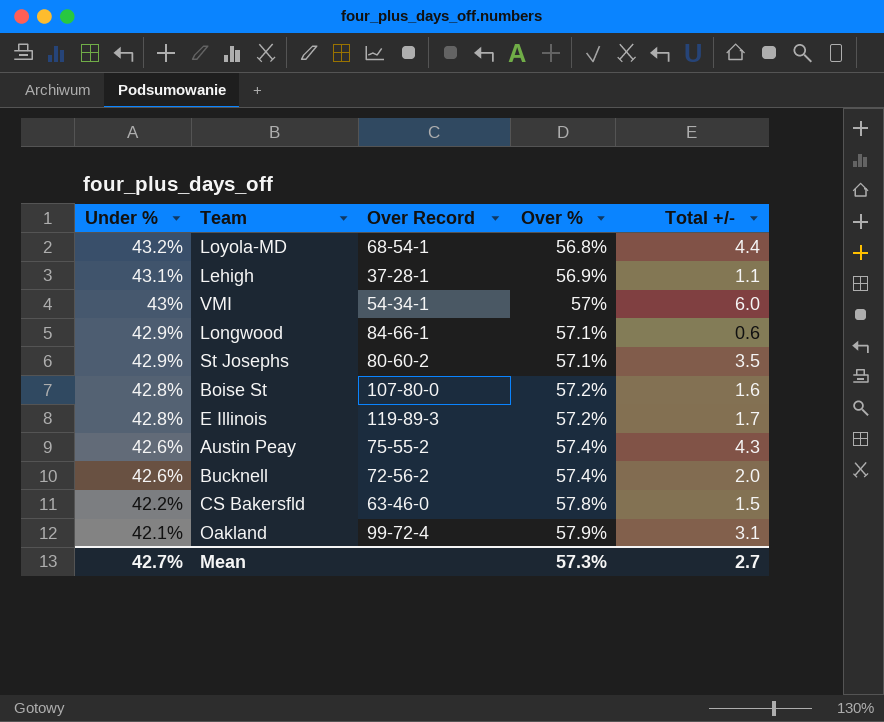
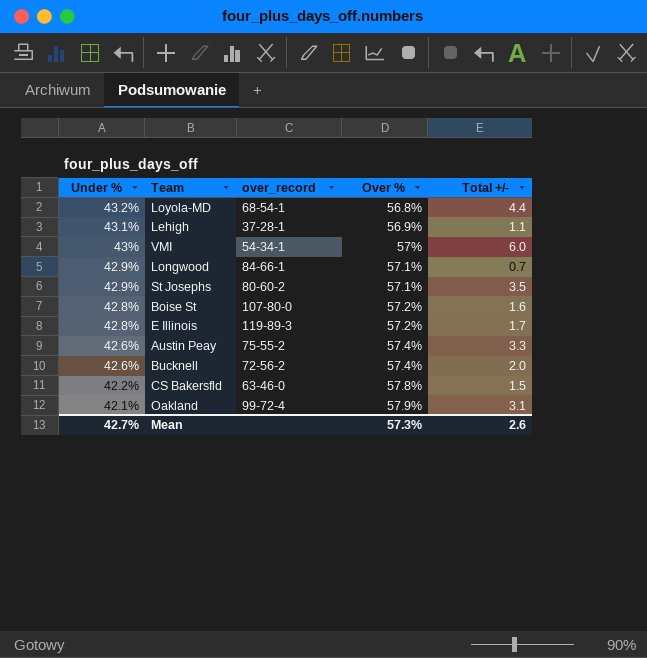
column name: Over Record -> over_record
Longwood | Total +/-: 0.6 -> 0.7
Austin Peay | Total +/-: 4.3 -> 3.3
Mean | Total +/-: 2.7 -> 2.6

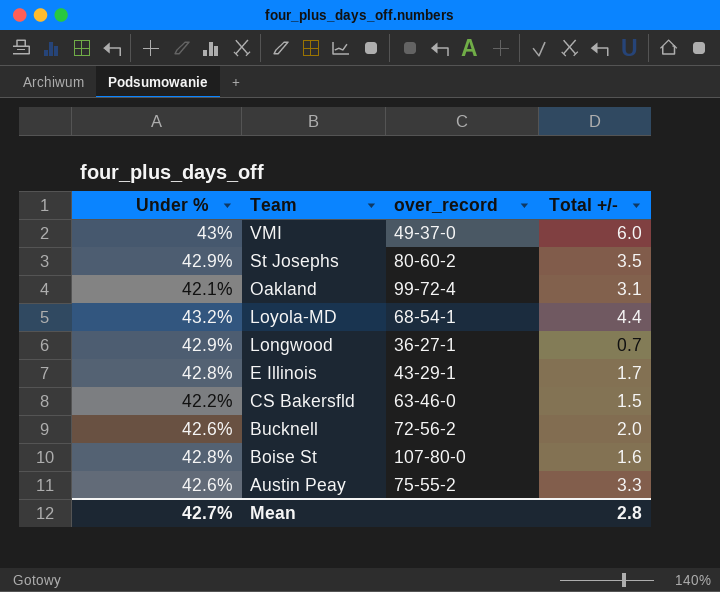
row order: Under % descending -> Team descending
column Over % | position: 4 -> none
row Lehigh: 43.1% | 37-28-1 | 56.9% | 1.1 -> none
VMI | over_record: 54-34-1 -> 49-37-0
Longwood | over_record: 84-66-1 -> 36-27-1
E Illinois | over_record: 119-89-3 -> 43-29-1
Mean | Total +/-: 2.6 -> 2.8

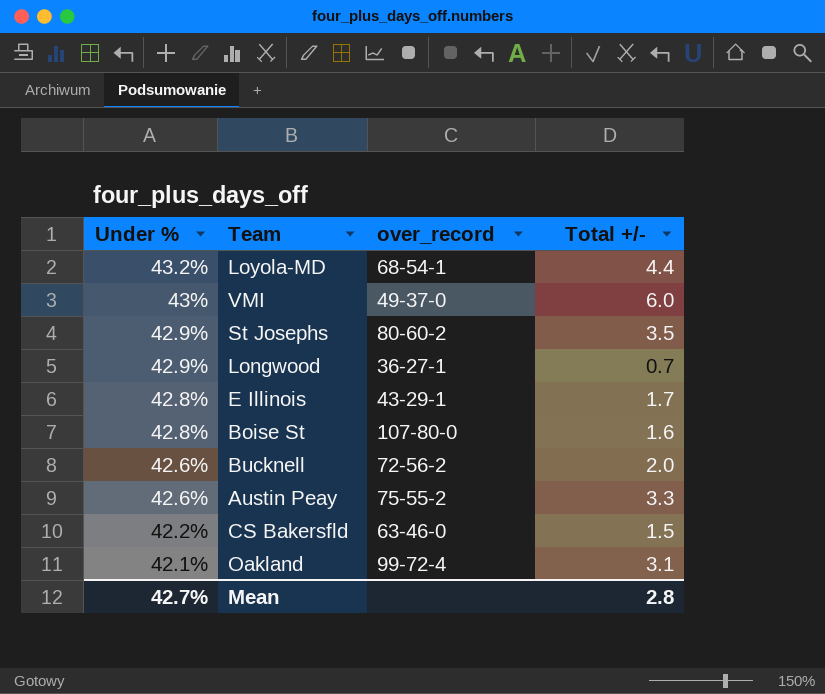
row order: Team descending -> Under % descending

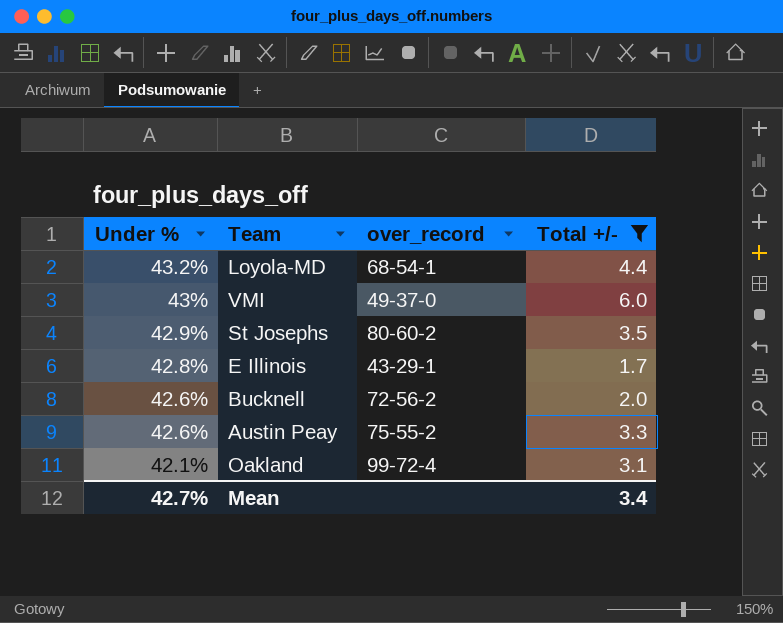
filter: none -> Total +/- >= 1.7
Mean | Total +/-: 2.8 -> 3.4

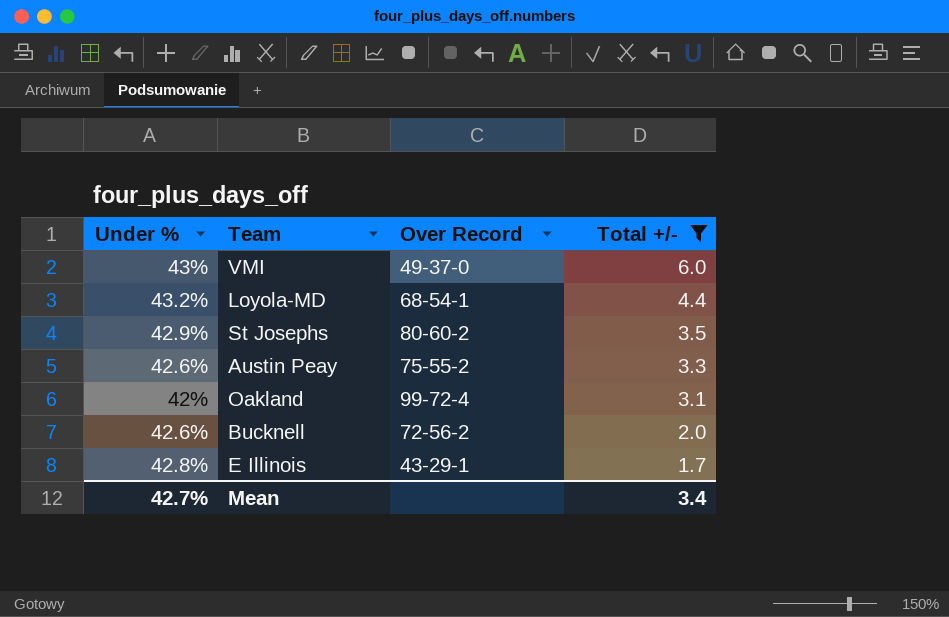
row order: Under % descending -> Total +/- descending
column name: over_record -> Over Record
Oakland | Under %: 42.1% -> 42%

